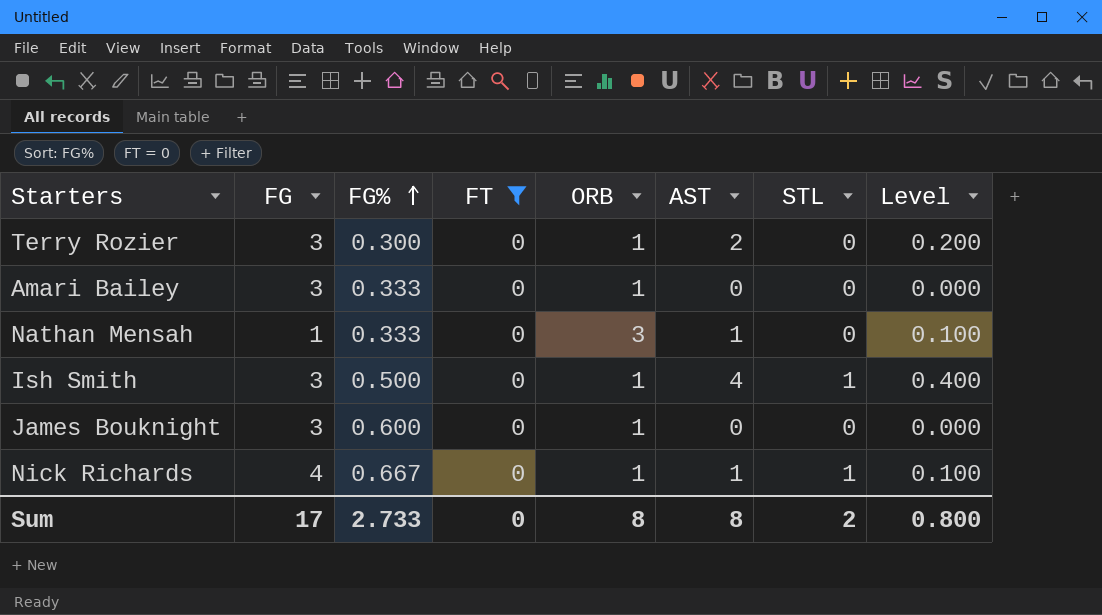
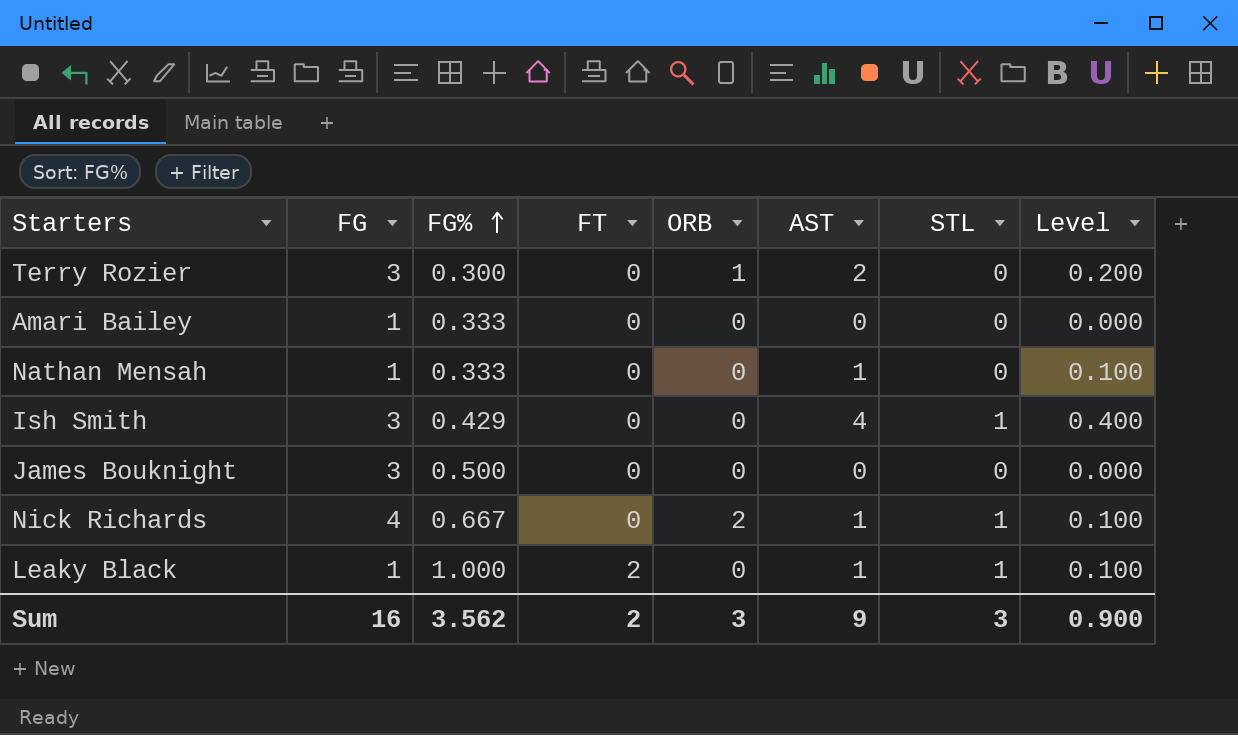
filter: FT = 0 -> none
Amari Bailey | FG: 3 -> 1
Amari Bailey | ORB: 1 -> 0
Nathan Mensah | ORB: 3 -> 0
Ish Smith | FG%: 0.500 -> 0.429
Ish Smith | ORB: 1 -> 0
James Bouknight | FG%: 0.600 -> 0.500
James Bouknight | ORB: 1 -> 0
Nick Richards | ORB: 1 -> 2
Sum | FG: 17 -> 16
Sum | FG%: 2.733 -> 3.562
Sum | FT: 0 -> 2
Sum | ORB: 8 -> 3
Sum | AST: 8 -> 9
Sum | STL: 2 -> 3
Sum | Level: 0.800 -> 0.900

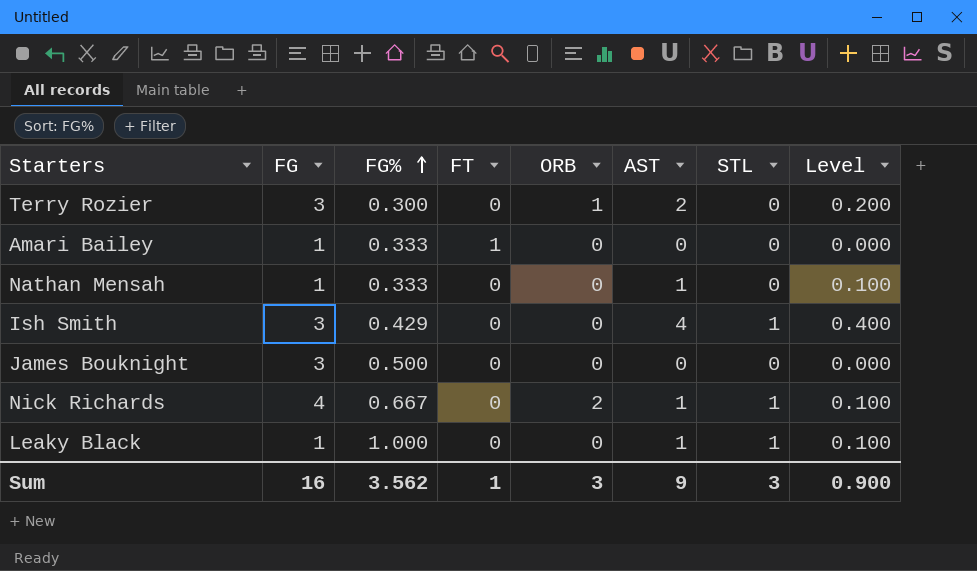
Amari Bailey | FT: 0 -> 1
Leaky Black | FT: 2 -> 0
Sum | FT: 2 -> 1

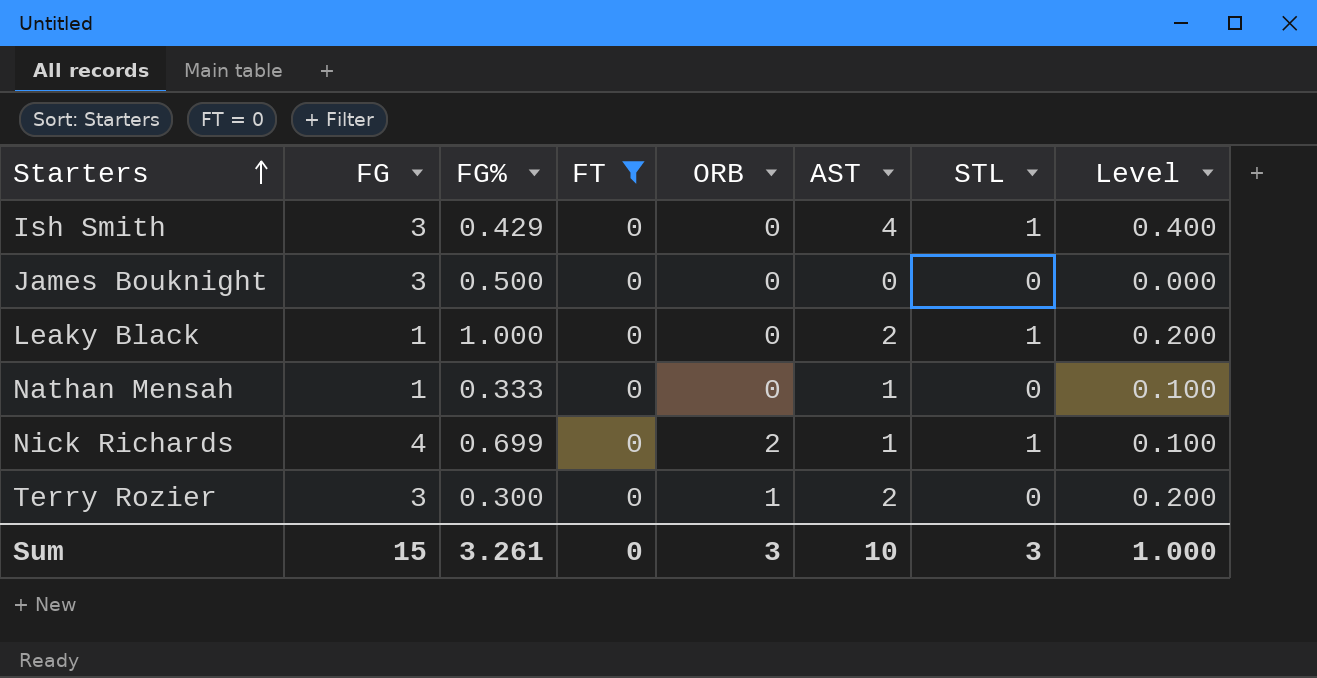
filter: none -> FT = 0
row order: FG% ascending -> Starters ascending
Leaky Black | AST: 1 -> 2
Leaky Black | Level: 0.100 -> 0.200
Nick Richards | FG%: 0.667 -> 0.699
Sum | FG: 16 -> 15
Sum | FG%: 3.562 -> 3.261
Sum | FT: 1 -> 0
Sum | AST: 9 -> 10
Sum | Level: 0.900 -> 1.000

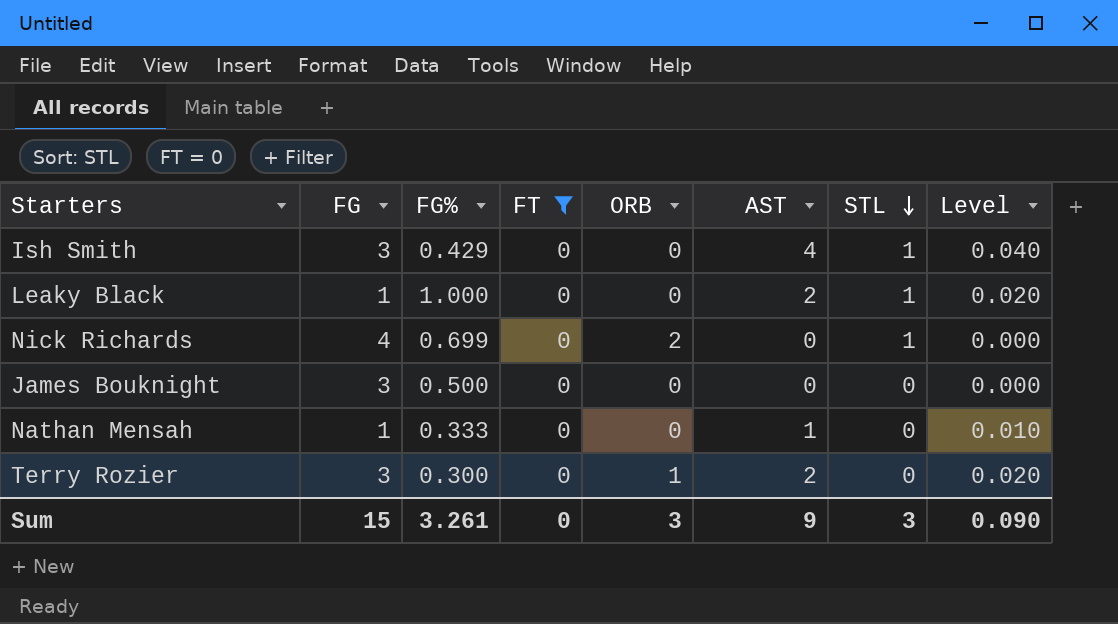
row order: Starters ascending -> STL descending
column Level | formula: [AST] * 0.1 -> [AST] * 0.01
Nick Richards | AST: 1 -> 0
Sum | AST: 10 -> 9
Sum | Level: 1.000 -> 0.090

